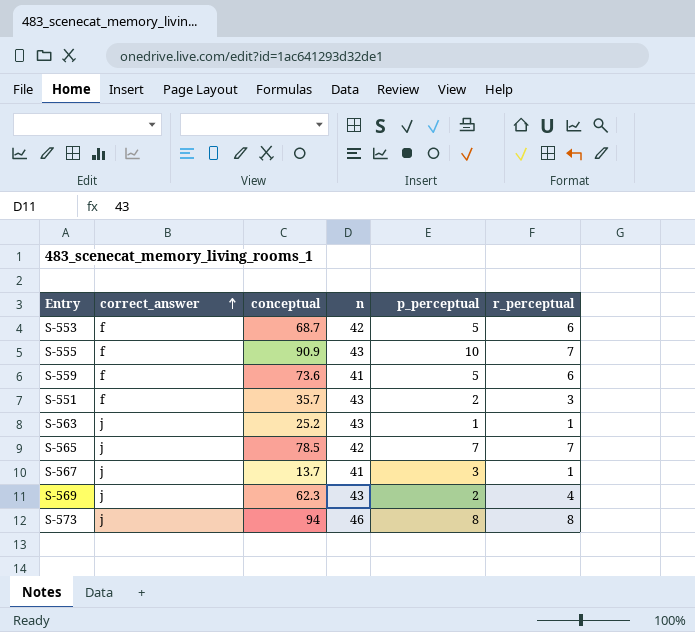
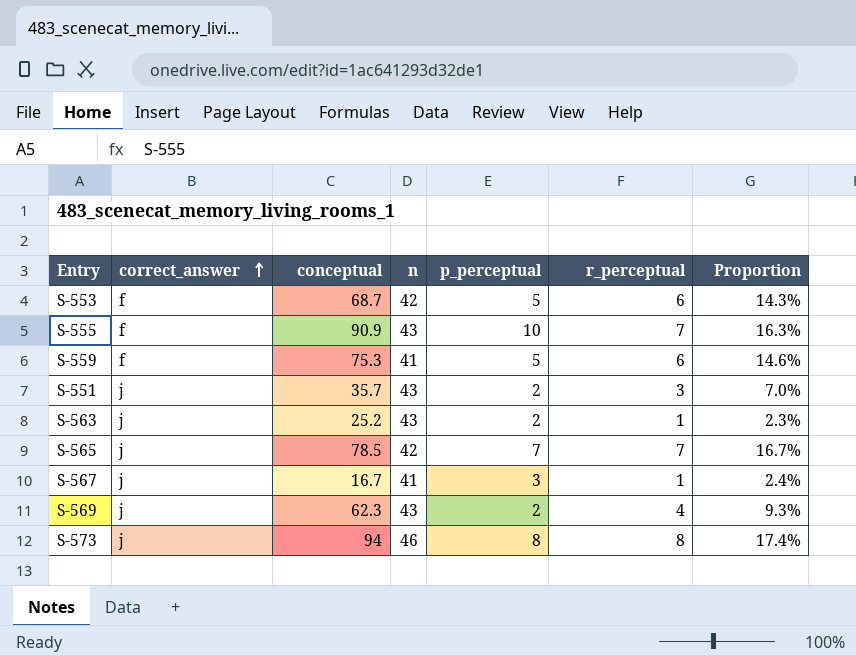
column Proportion | formula: none -> [r_perceptual] / [n]
S-559 | conceptual: 73.6 -> 75.3
S-551 | correct_answer: f -> j
S-563 | p_perceptual: 1 -> 2
S-567 | conceptual: 13.7 -> 16.7

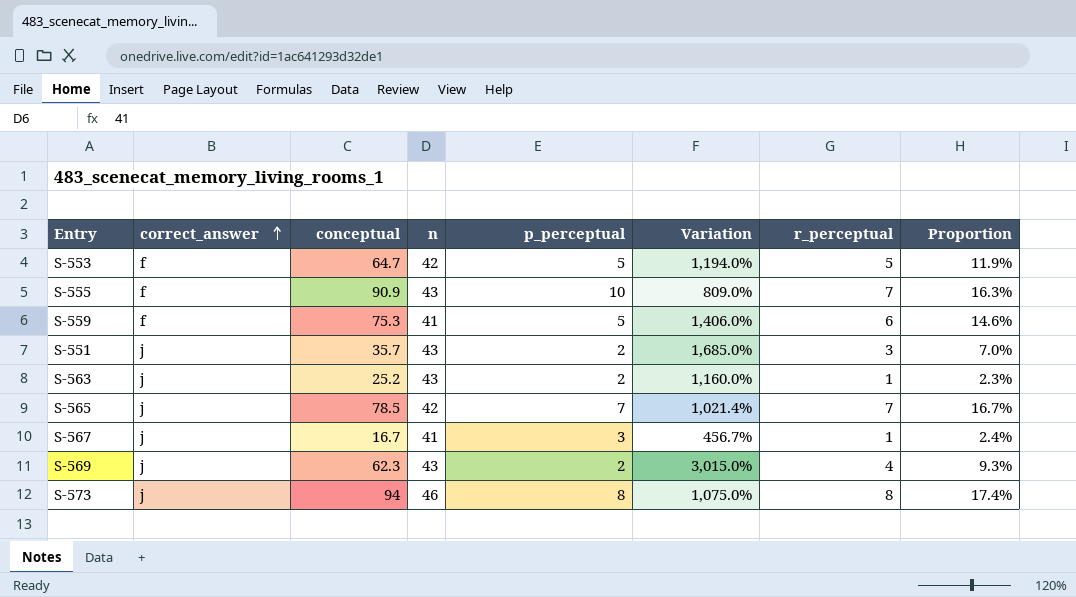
column Variation | formula: none -> ([conceptual] - [p_perceptual]) / [p_perceptual]
S-553 | conceptual: 68.7 -> 64.7
S-553 | r_perceptual: 6 -> 5
S-553 | Proportion: 14.3% -> 11.9%

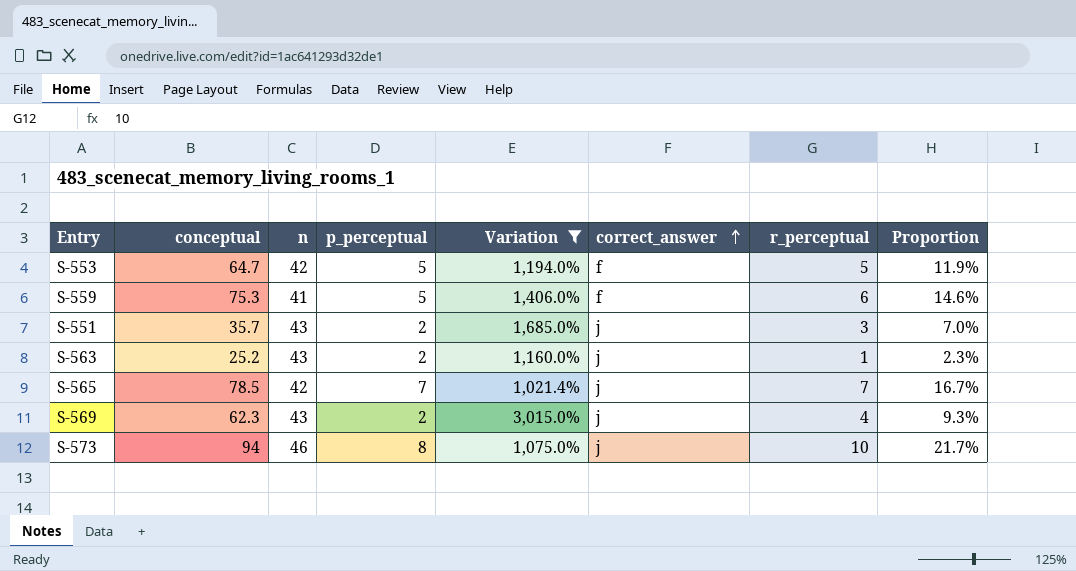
filter: none -> Variation >= 1,021.4%
column correct_answer | position: 2 -> 6
S-573 | r_perceptual: 8 -> 10
S-573 | Proportion: 17.4% -> 21.7%

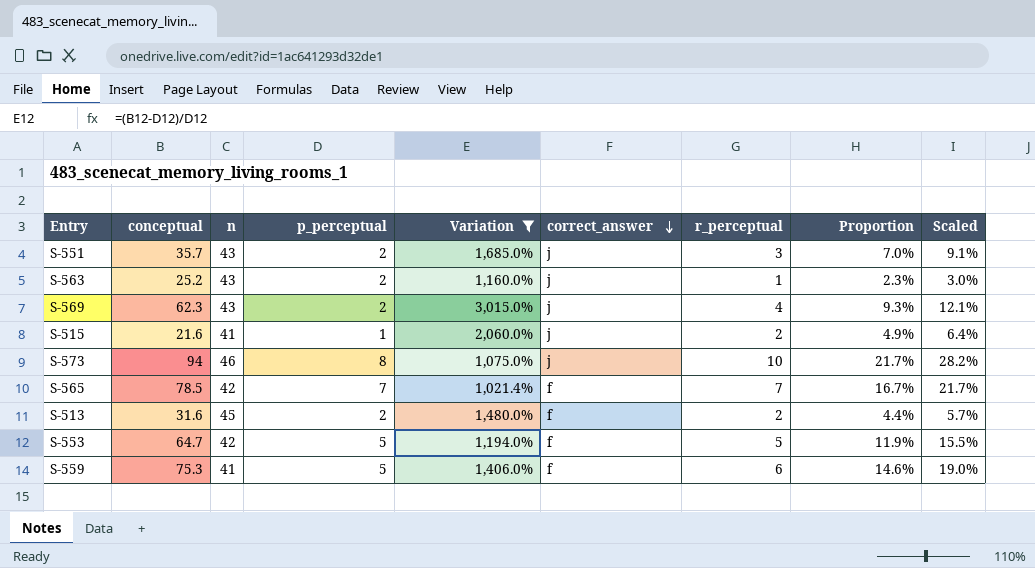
row order: correct_answer ascending -> correct_answer descending
column Scaled | formula: none -> [Proportion] * 1.3
row S-515: none -> 21.6 | 41 | 1 | 2,060.0% | j | 2 | 4.9% | 6.4%
S-565 | correct_answer: j -> f
row S-513: none -> 31.6 | 45 | 2 | 1,480.0% | f | 2 | 4.4% | 5.7%

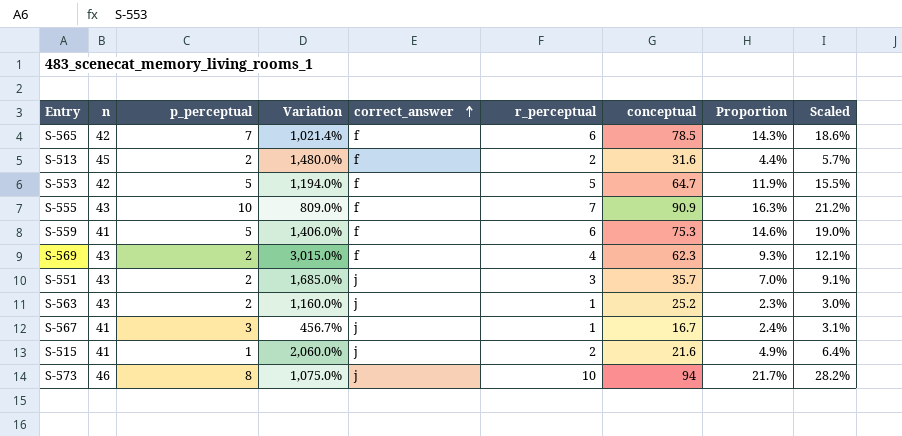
filter: Variation >= 1,021.4% -> none
row order: correct_answer descending -> correct_answer ascending
column conceptual | position: 2 -> 7
S-565 | r_perceptual: 7 -> 6
S-565 | Proportion: 16.7% -> 14.3%
S-565 | Scaled: 21.7% -> 18.6%
S-569 | correct_answer: j -> f

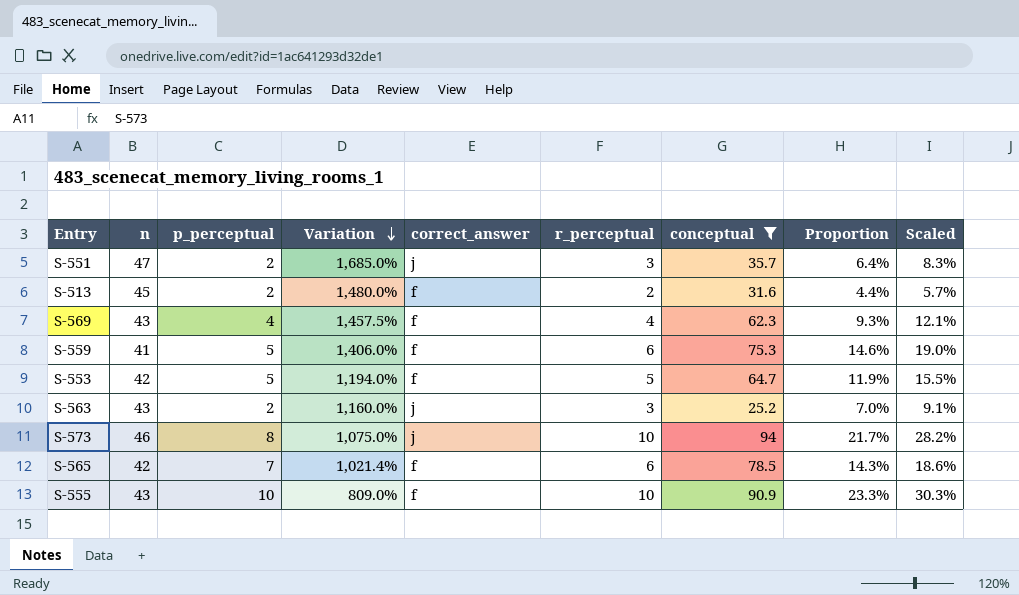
filter: none -> conceptual >= 25.2
row order: correct_answer ascending -> Variation descending
S-551 | n: 43 -> 47
S-551 | Proportion: 7.0% -> 6.4%
S-551 | Scaled: 9.1% -> 8.3%
S-569 | p_perceptual: 2 -> 4
S-569 | Variation: 3,015.0% -> 1,457.5%
S-563 | r_perceptual: 1 -> 3
S-563 | Proportion: 2.3% -> 7.0%
S-563 | Scaled: 3.0% -> 9.1%
S-555 | r_perceptual: 7 -> 10
S-555 | Proportion: 16.3% -> 23.3%
S-555 | Scaled: 21.2% -> 30.3%

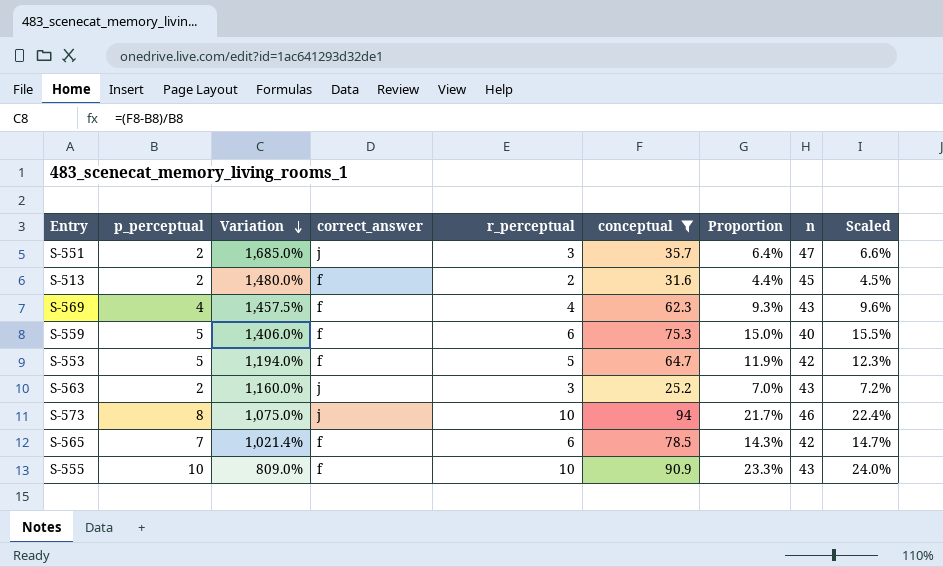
column n | position: 2 -> 8
column Scaled | formula: [Proportion] * 1.3 -> [Proportion] * 1.03
S-559 | Proportion: 14.6% -> 15.0%
S-559 | n: 41 -> 40

